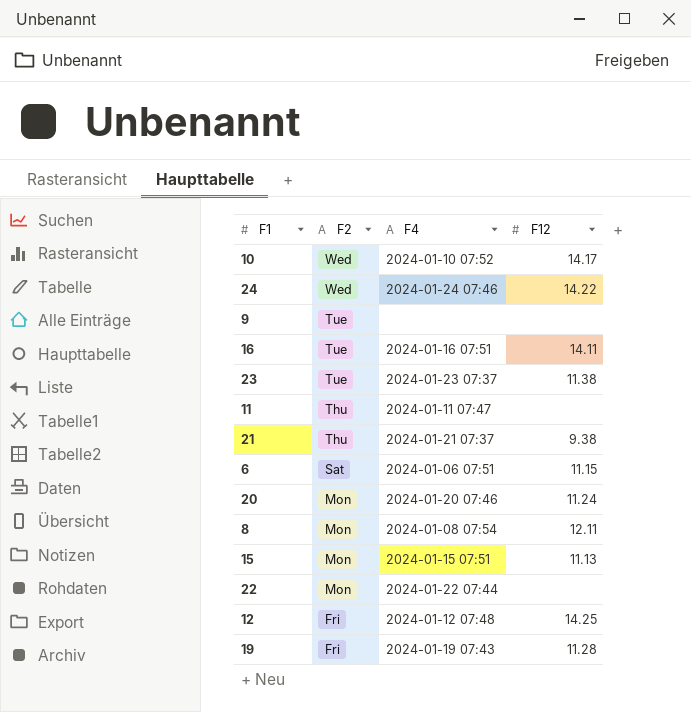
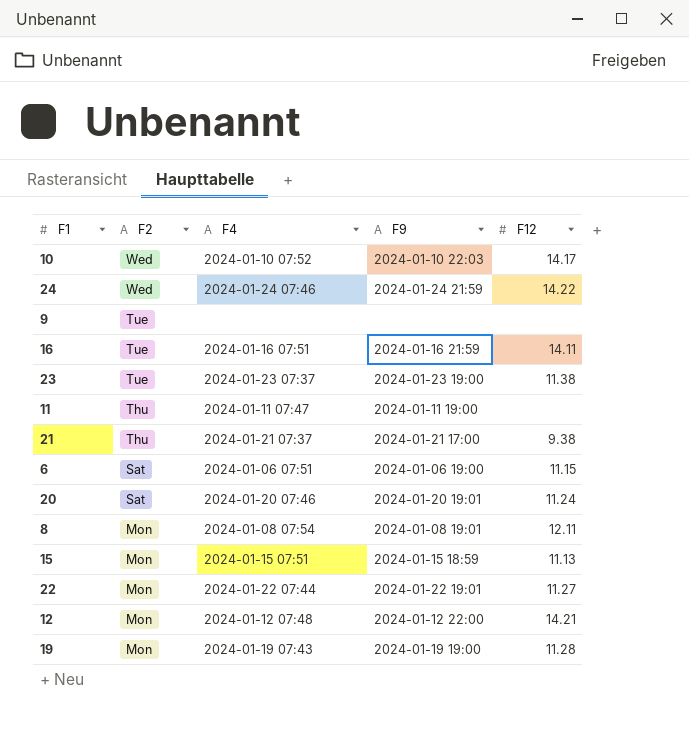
column F9 | position: none -> 4
20 | F2: Mon -> Sat
22 | F12: none -> 11.27
12 | F2: Fri -> Mon
12 | F12: 14.25 -> 14.21
19 | F2: Fri -> Mon

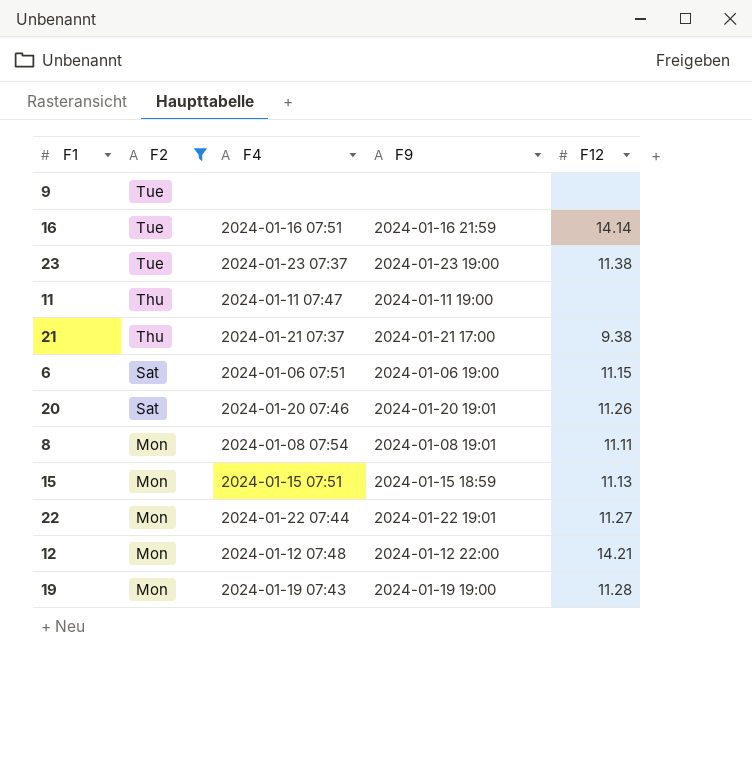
filter: none -> F2 != Wed
16 | F12: 14.11 -> 14.14
20 | F12: 11.24 -> 11.26
8 | F12: 12.11 -> 11.11

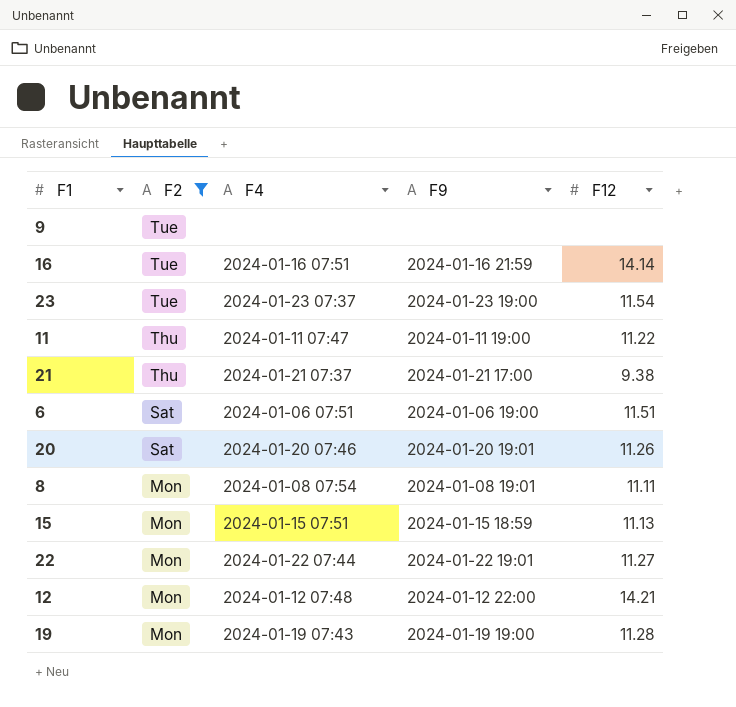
23 | F12: 11.38 -> 11.54
11 | F12: none -> 11.22
6 | F12: 11.15 -> 11.51

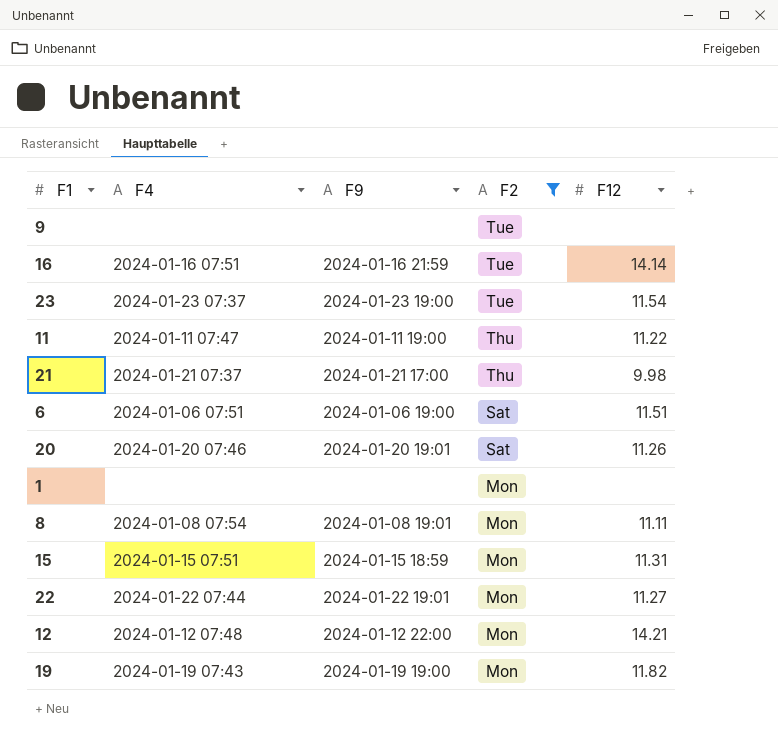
column F2 | position: 2 -> 4
21 | F12: 9.38 -> 9.98
row 1: none -> none | none | Mon | none
15 | F12: 11.13 -> 11.31
19 | F12: 11.28 -> 11.82

